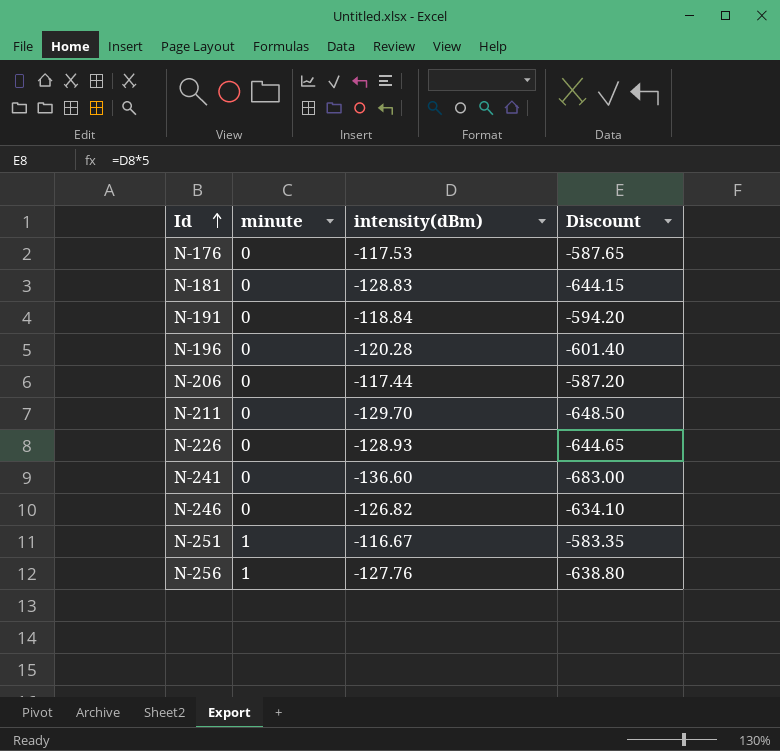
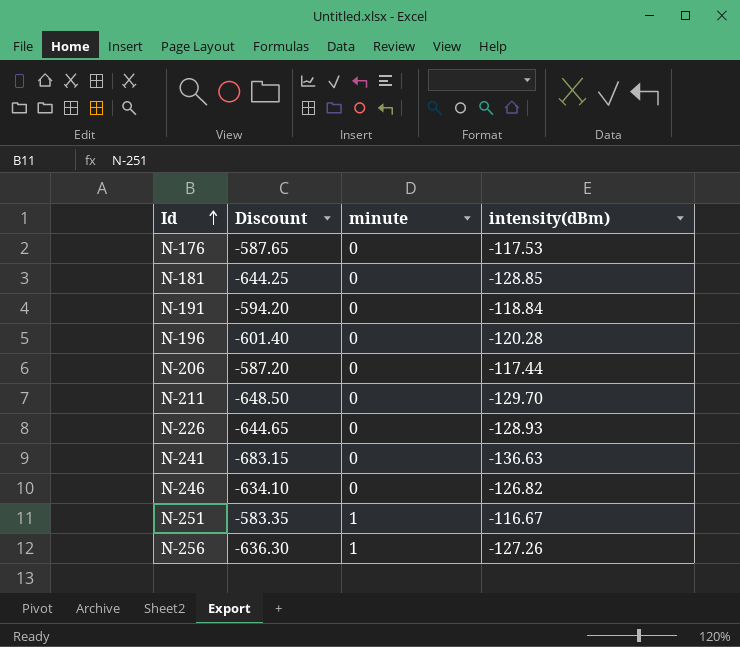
column Discount | position: 4 -> 2
N-181 | Discount: -644.15 -> -644.25
N-181 | intensity(dBm): -128.83 -> -128.85
N-241 | Discount: -683.00 -> -683.15
N-241 | intensity(dBm): -136.60 -> -136.63
N-256 | Discount: -638.80 -> -636.30
N-256 | intensity(dBm): -127.76 -> -127.26

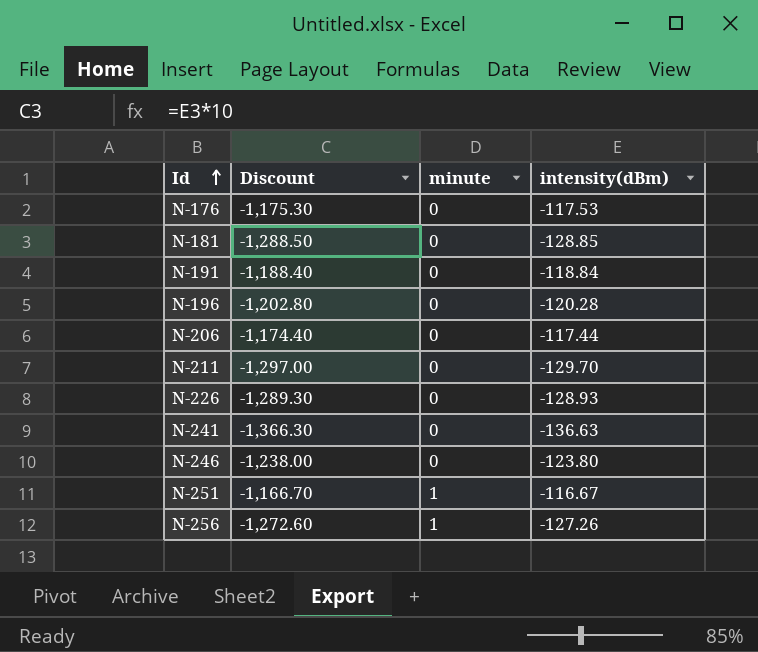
column Discount | formula: [intensity(dBm)] * 5 -> [intensity(dBm)] * 10
N-246 | intensity(dBm): -126.82 -> -123.80

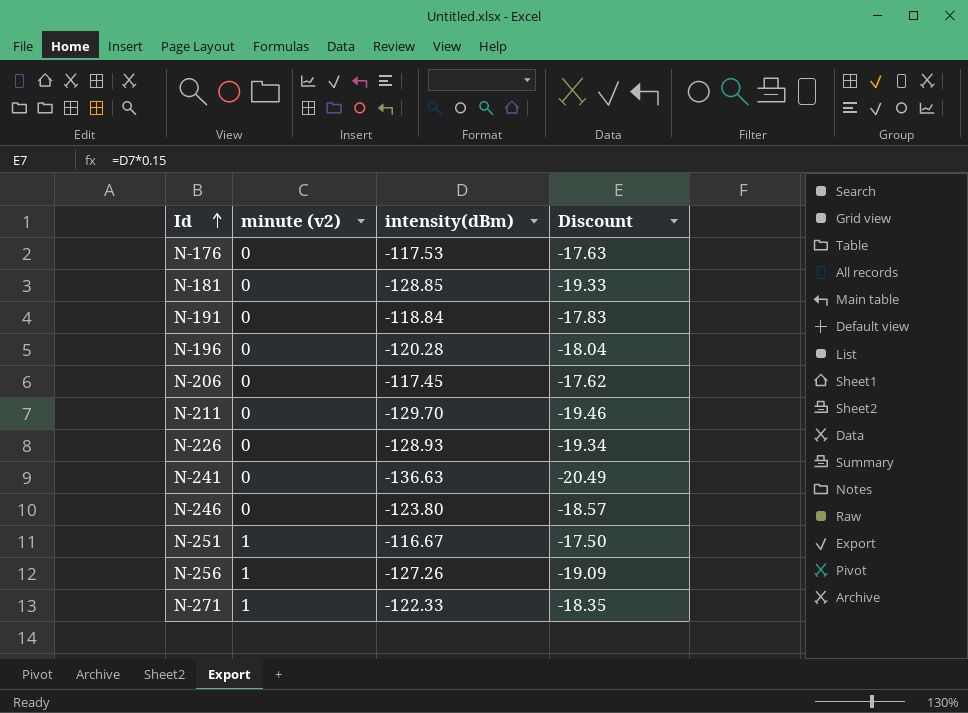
column name: minute -> minute (v2)
column Discount | formula: [intensity(dBm)] * 10 -> [intensity(dBm)] * 0.15
column Discount | position: 2 -> 4
N-206 | intensity(dBm): -117.44 -> -117.45
row N-271: none -> 1 | -122.33 | -18.35

